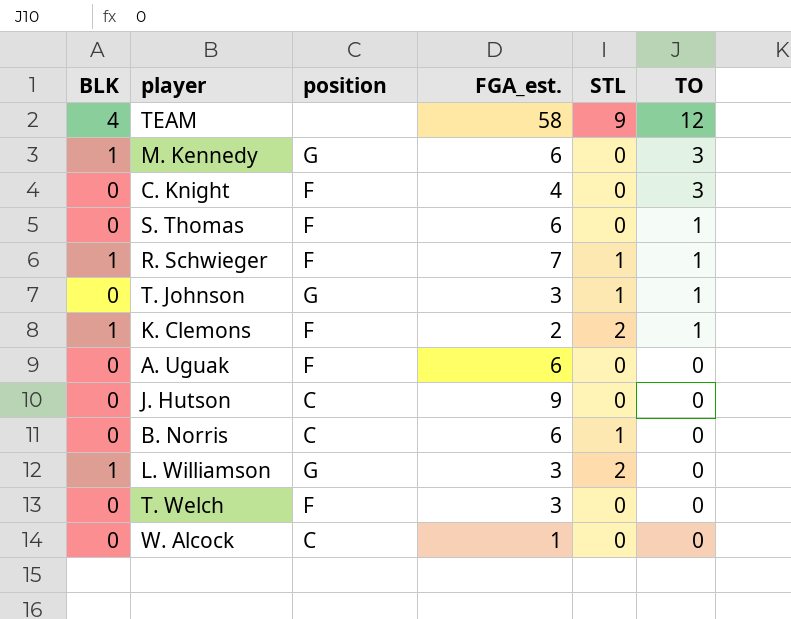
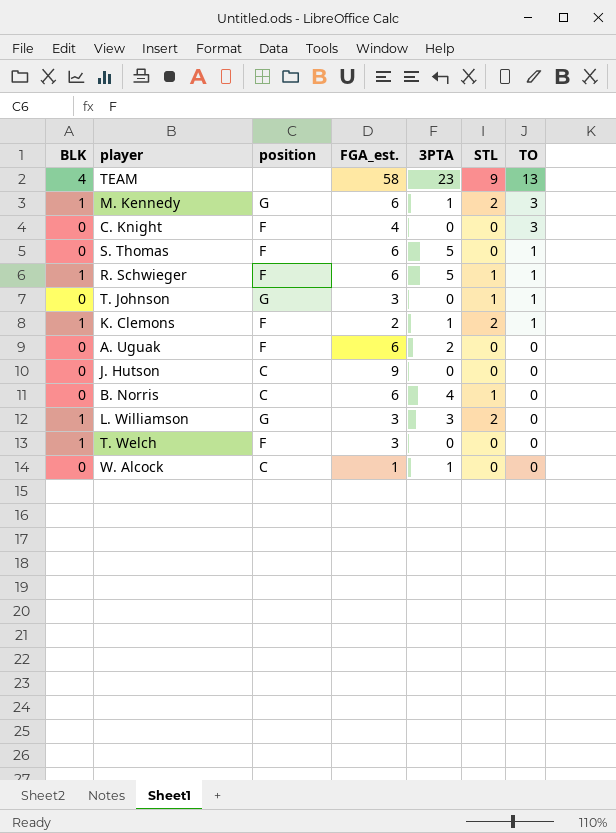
column 3PTA | position: none -> 5
TEAM | TO: 12 -> 13
M. Kennedy | STL: 0 -> 2
R. Schwieger | FGA_est.: 7 -> 6
T. Welch | BLK: 0 -> 1

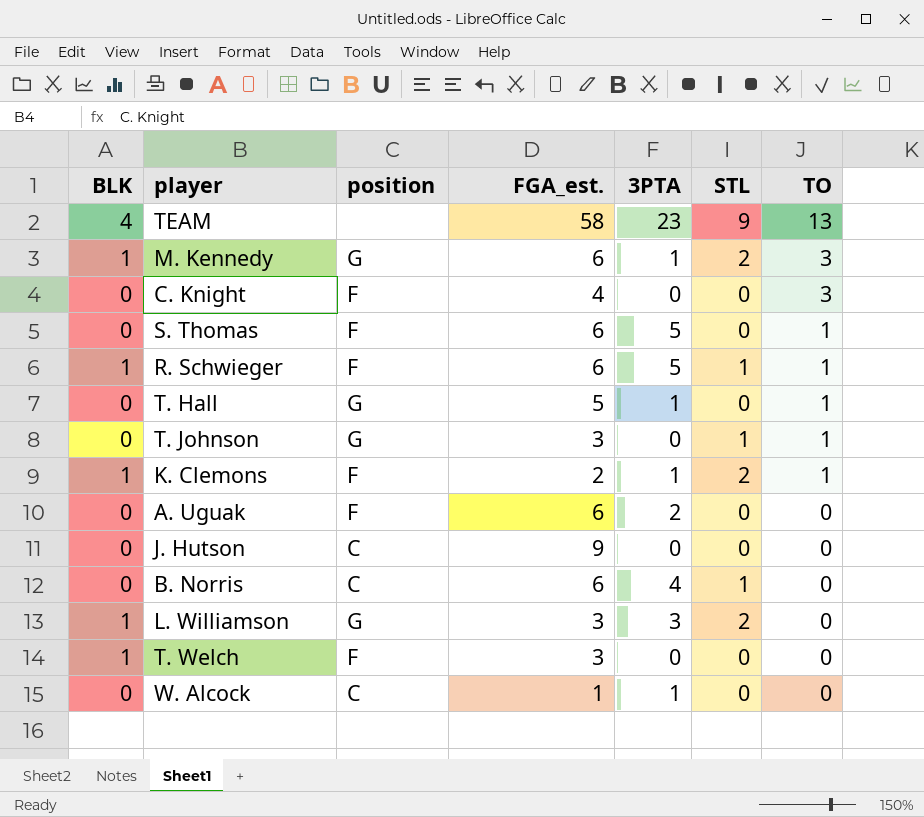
row T. Hall: none -> 0 | G | 5 | 1 | 0 | 1

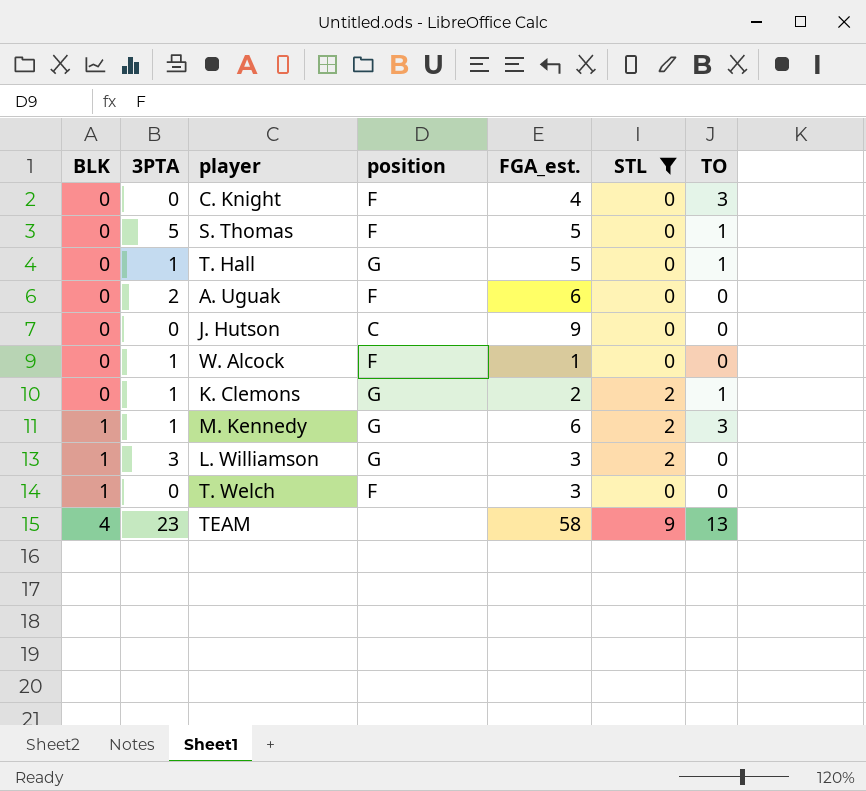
filter: none -> STL != 1
row order: TO descending -> BLK ascending
column 3PTA | position: 5 -> 2
S. Thomas | FGA_est.: 6 -> 5
W. Alcock | position: C -> F
K. Clemons | BLK: 1 -> 0
K. Clemons | position: F -> G

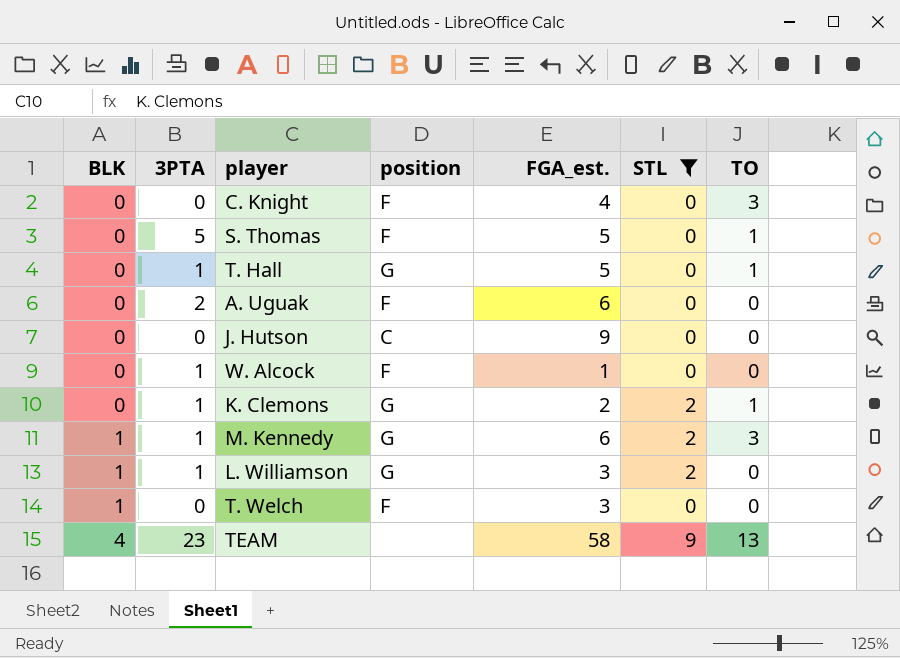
L. Williamson | 3PTA: 3 -> 1

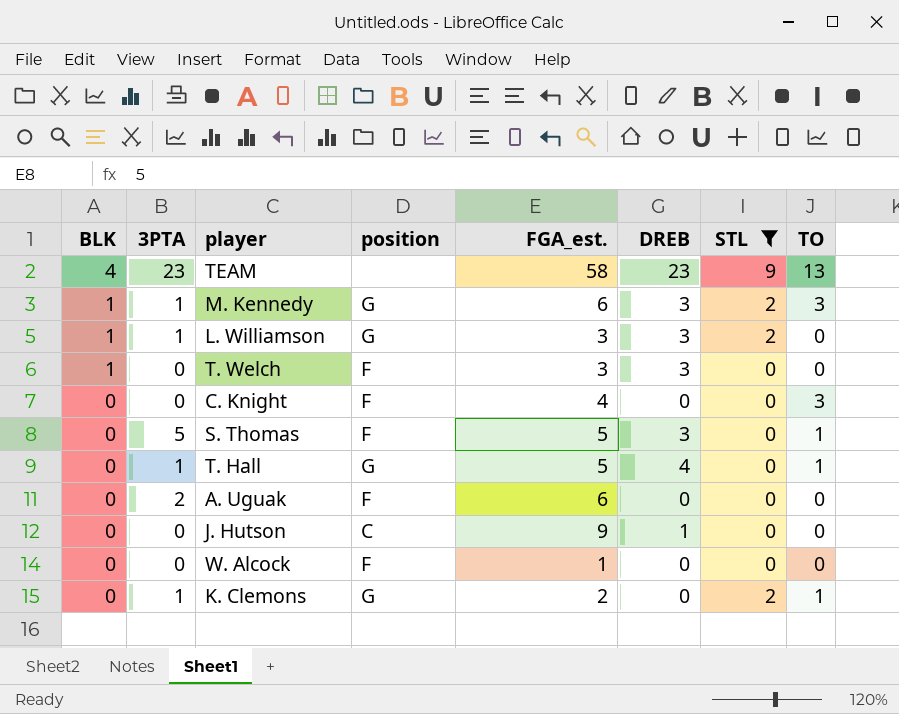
row order: BLK ascending -> BLK descending
column DREB | position: none -> 6
W. Alcock | 3PTA: 1 -> 0

